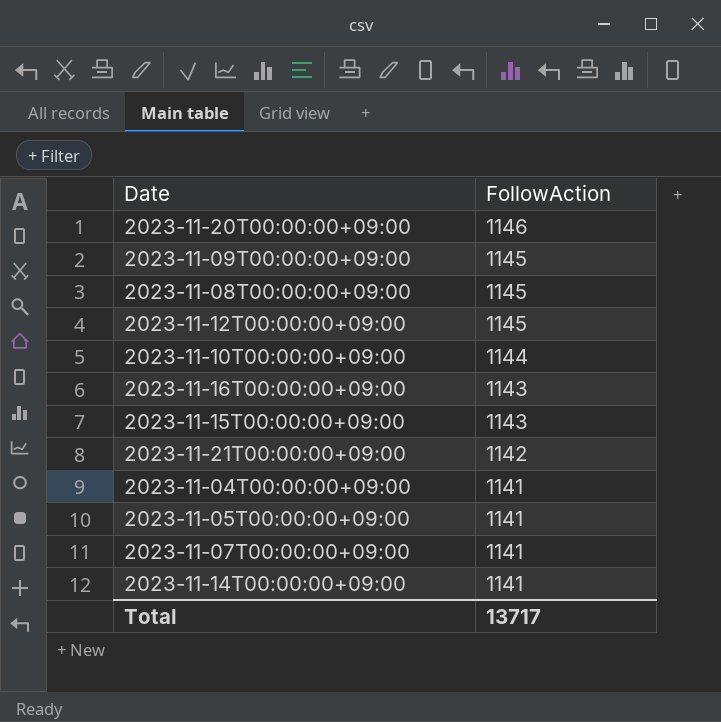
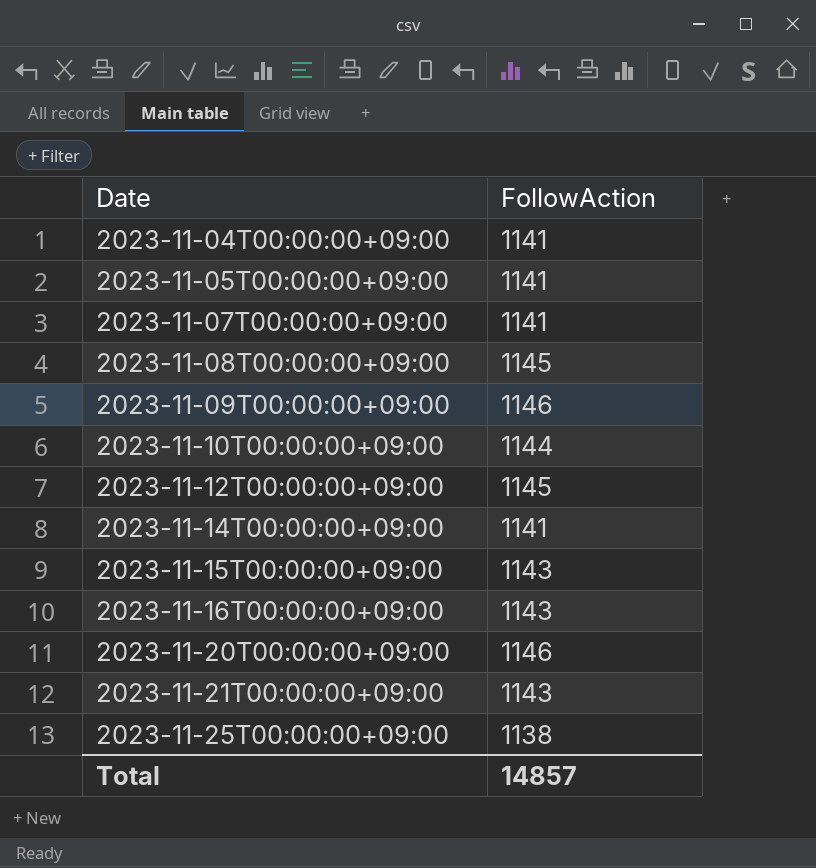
row order: FollowAction descending -> Date ascending
2023-11-09T00:00:00+09:00 | FollowAction: 1145 -> 1146
2023-11-21T00:00:00+09:00 | FollowAction: 1142 -> 1143
row 2023-11-25T00:00:00+09:00: none -> 1138
Total | FollowAction: 13717 -> 14857

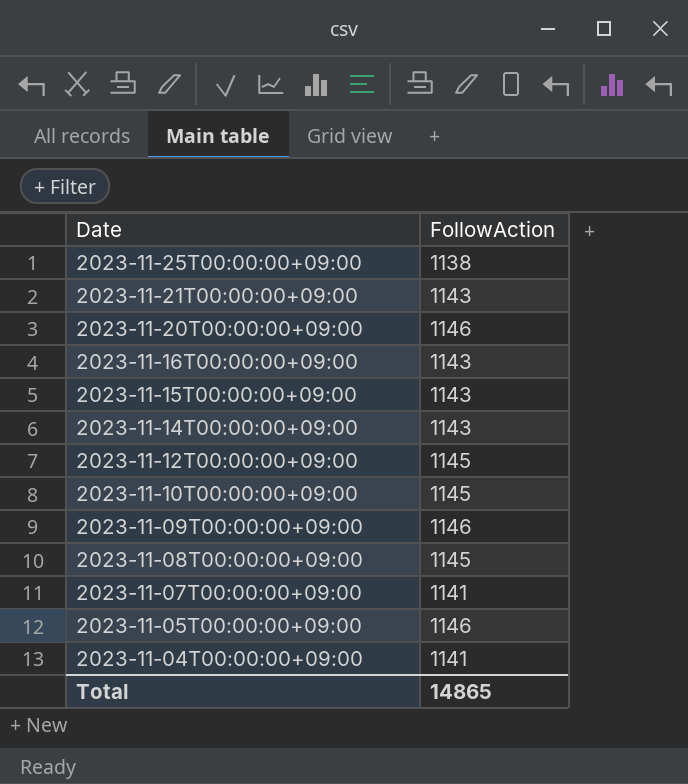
row order: Date ascending -> Date descending
2023-11-14T00:00:00+09:00 | FollowAction: 1141 -> 1143
2023-11-10T00:00:00+09:00 | FollowAction: 1144 -> 1145
2023-11-05T00:00:00+09:00 | FollowAction: 1141 -> 1146
Total | FollowAction: 14857 -> 14865

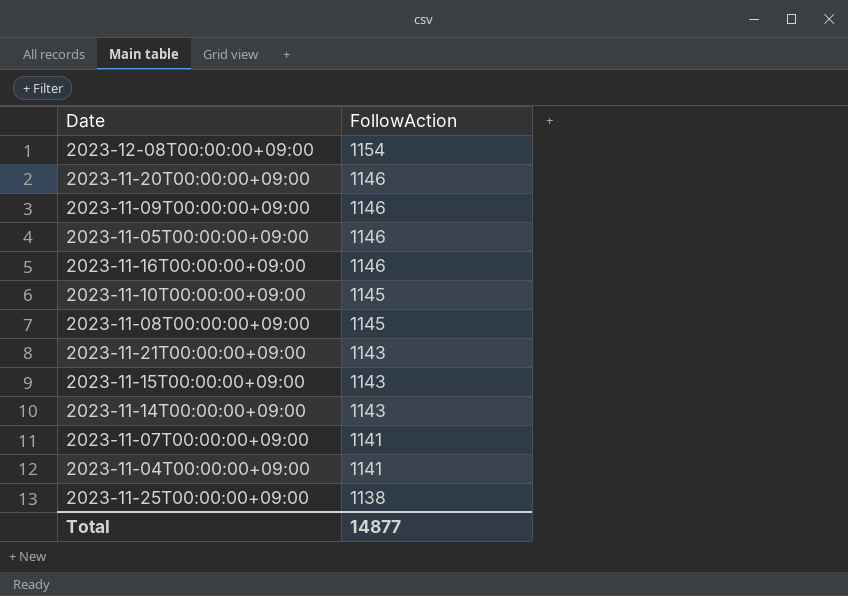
row order: Date descending -> FollowAction descending
row 2023-11-12T00:00:00+09:00: 1145 -> none
row 2023-12-08T00:00:00+09:00: none -> 1154
2023-11-16T00:00:00+09:00 | FollowAction: 1143 -> 1146
Total | FollowAction: 14865 -> 14877

